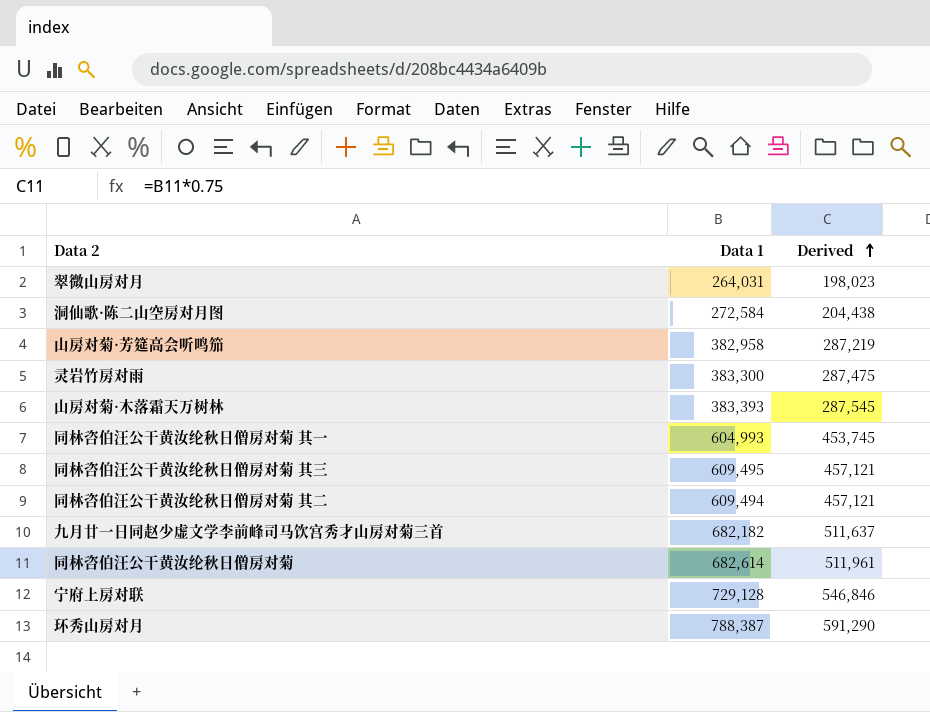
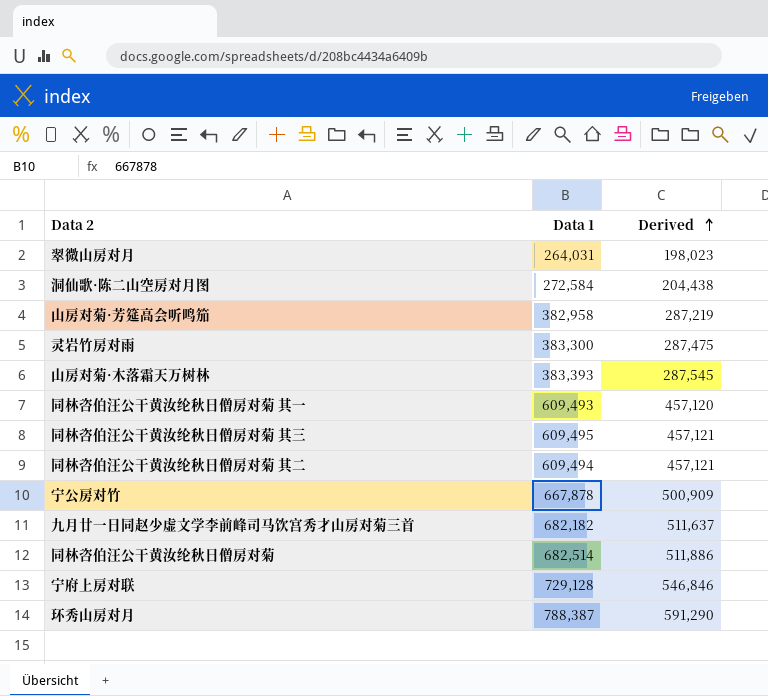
同林咨伯汪公干黄汝纶秋日僧房对菊 其一 | Data 1: 604,993 -> 609,493
同林咨伯汪公干黄汝纶秋日僧房对菊 其一 | Derived: 453,745 -> 457,120
row 宁公房对竹: none -> 667,878 | 500,909
同林咨伯汪公干黄汝纶秋日僧房对菊 | Data 1: 682,614 -> 682,514
同林咨伯汪公干黄汝纶秋日僧房对菊 | Derived: 511,961 -> 511,886

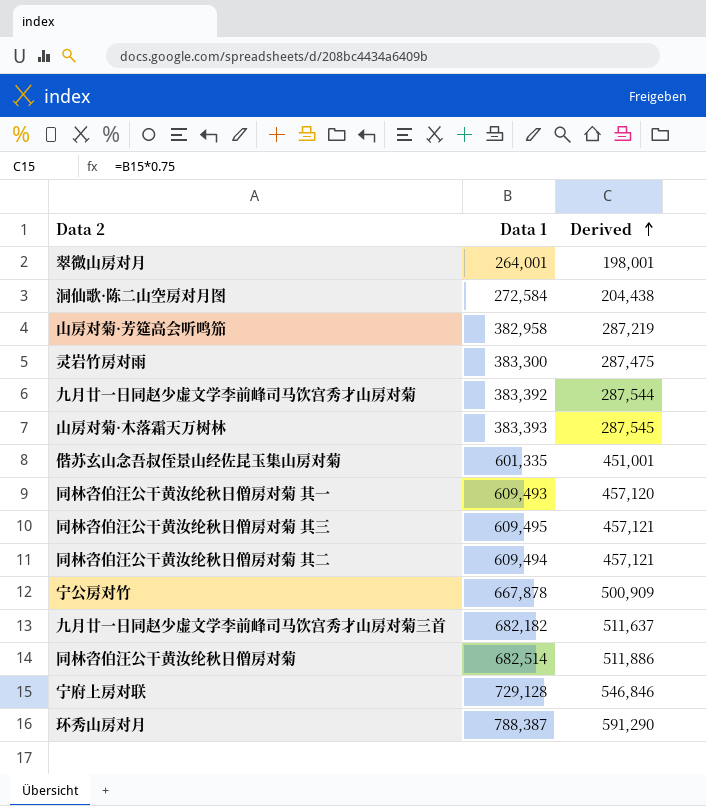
翠微山房对月 | Data 1: 264,031 -> 264,001
翠微山房对月 | Derived: 198,023 -> 198,001
row 九月廿一日同赵少虚文学李前峰司马饮宫秀才山房对菊: none -> 383,392 | 287,544
row 偕苏玄山念吾叔侄景山经佐昆玉集山房对菊: none -> 601,335 | 451,001

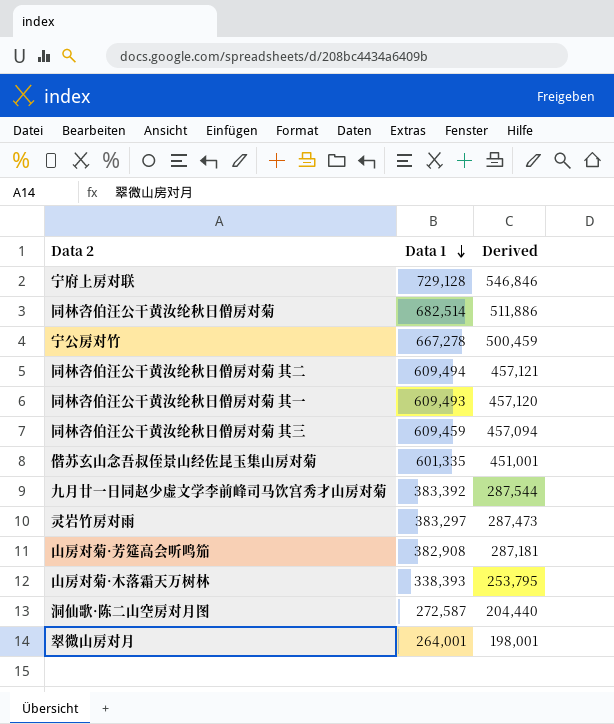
row order: Derived ascending -> Data 1 descending
row 九月廿一日同赵少虚文学李前峰司马饮宫秀才山房对菊三首: 682,182 | 511,637 -> none
row 环秀山房对月: 788,387 | 591,290 -> none
宁公房对竹 | Data 1: 667,878 -> 667,278
宁公房对竹 | Derived: 500,909 -> 500,459
同林咨伯汪公干黄汝纶秋日僧房对菊 其三 | Data 1: 609,495 -> 609,459
同林咨伯汪公干黄汝纶秋日僧房对菊 其三 | Derived: 457,121 -> 457,094
灵岩竹房对雨 | Data 1: 383,300 -> 383,297
灵岩竹房对雨 | Derived: 287,475 -> 287,473
山房对菊·芳筵高会听鸣笳 | Data 1: 382,958 -> 382,908
山房对菊·芳筵高会听鸣笳 | Derived: 287,219 -> 287,181
山房对菊·木落霜天万树林 | Data 1: 383,393 -> 338,393
山房对菊·木落霜天万树林 | Derived: 287,545 -> 253,795
洞仙歌·陈二山空房对月图 | Data 1: 272,584 -> 272,587
洞仙歌·陈二山空房对月图 | Derived: 204,438 -> 204,440

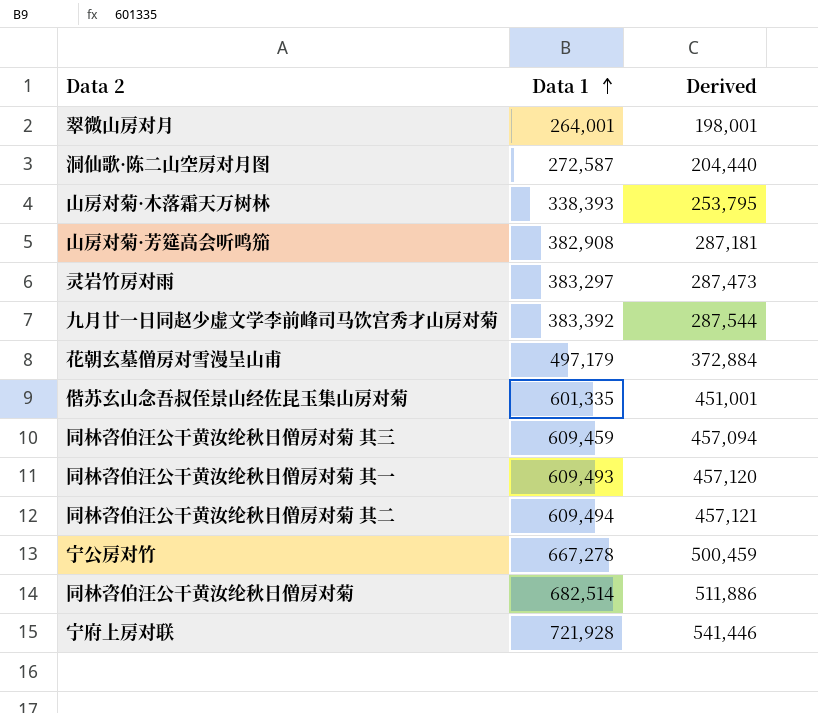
row order: Data 1 descending -> Data 1 ascending
row 花朝玄墓僧房对雪漫呈山甫: none -> 497,179 | 372,884
宁府上房对联 | Data 1: 729,128 -> 721,928
宁府上房对联 | Derived: 546,846 -> 541,446

